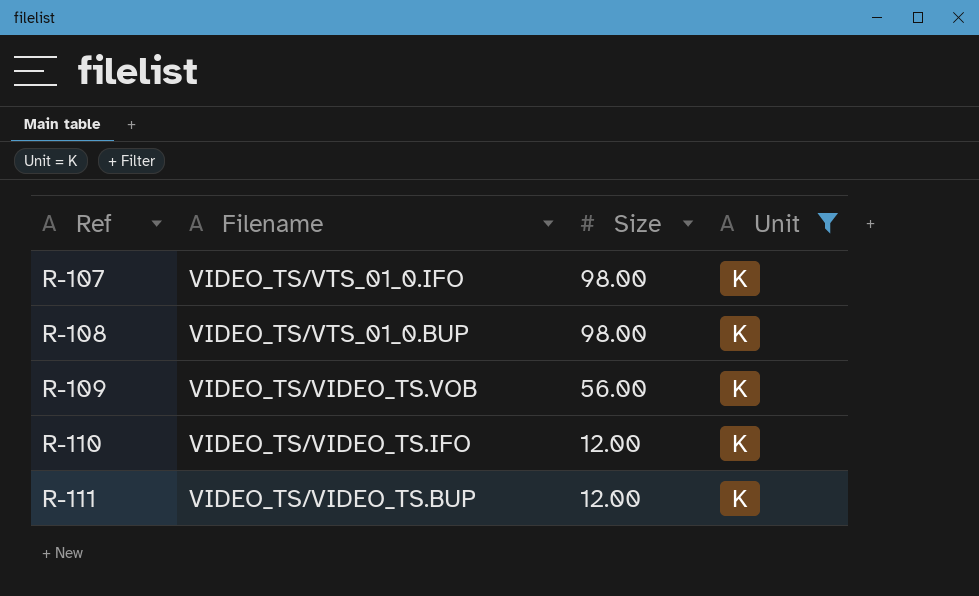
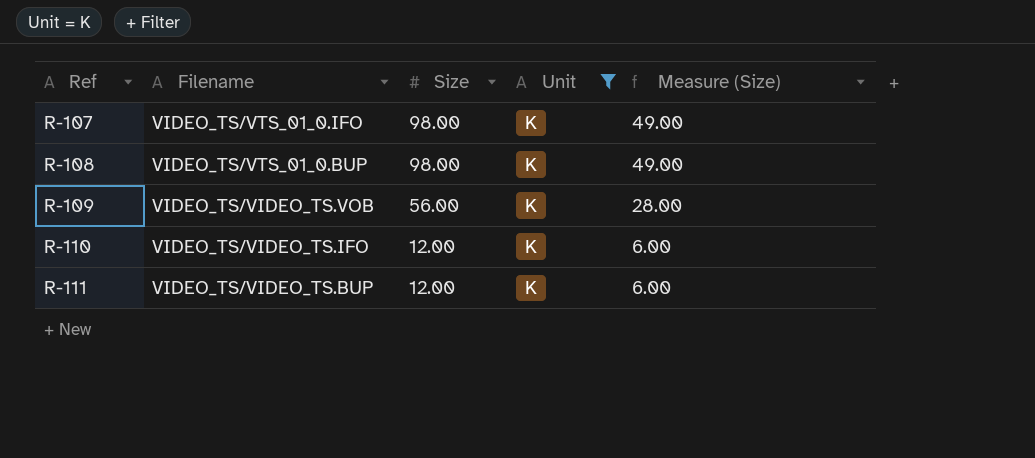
column Measure (Size) | formula: none -> [Size] * 0.5

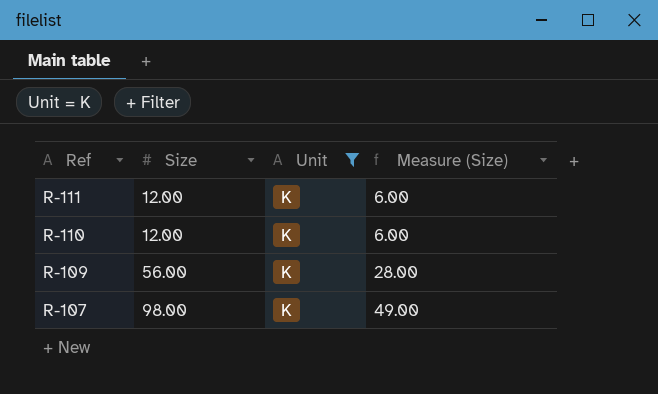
row order: Ref ascending -> Ref descending
column Filename | position: 2 -> none
row R-108: VIDEO_TS/VTS_01_0.BUP | 98.00 | K | 49.00 -> none

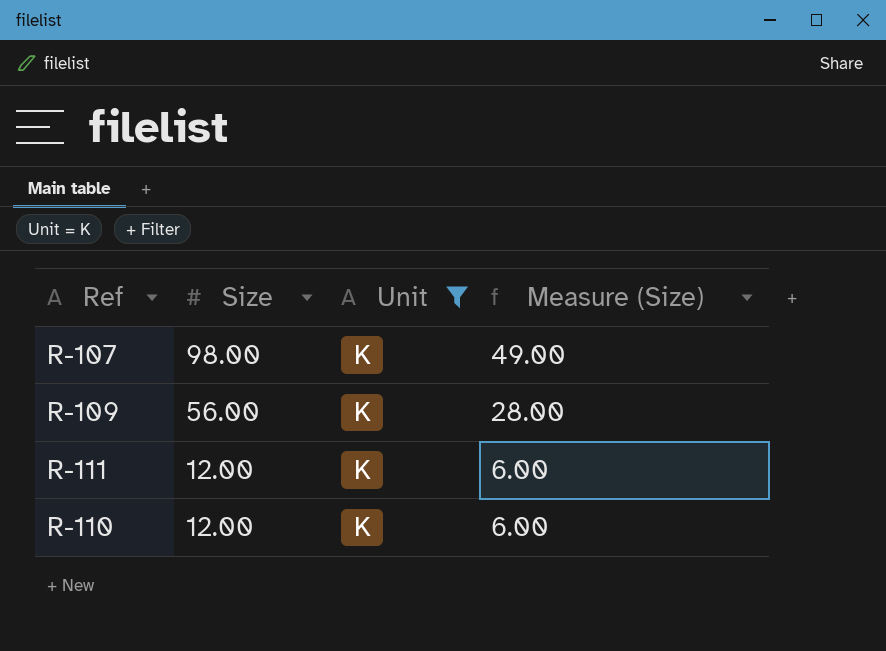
row order: Ref descending -> Size descending

